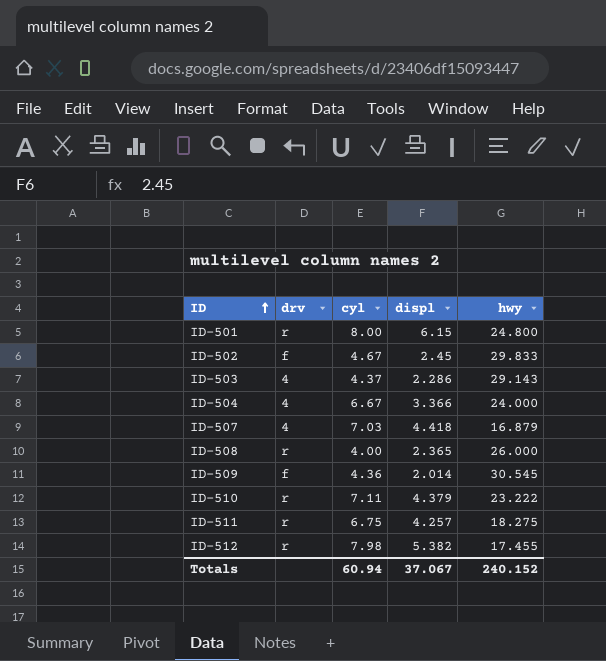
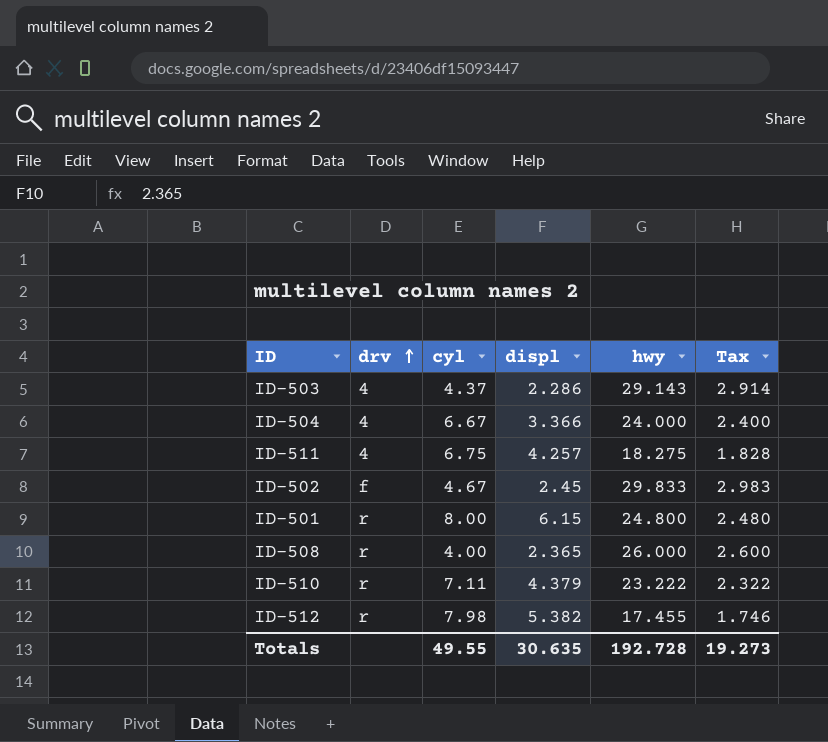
row order: ID ascending -> drv ascending
column Tax | formula: none -> [hwy] * 0.1
row ID-507: 4 | 7.03 | 4.418 | 16.879 -> none
row ID-509: f | 4.36 | 2.014 | 30.545 -> none
ID-511 | drv: r -> 4
Totals | cyl: 60.94 -> 49.55
Totals | displ: 37.067 -> 30.635
Totals | hwy: 240.152 -> 192.728

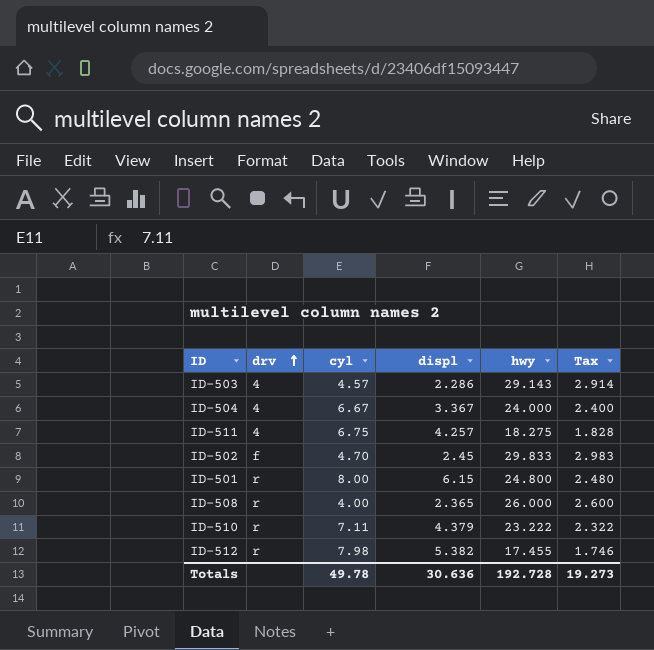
ID-503 | cyl: 4.37 -> 4.57
ID-504 | displ: 3.366 -> 3.367
ID-502 | cyl: 4.67 -> 4.70
Totals | cyl: 49.55 -> 49.78
Totals | displ: 30.635 -> 30.636

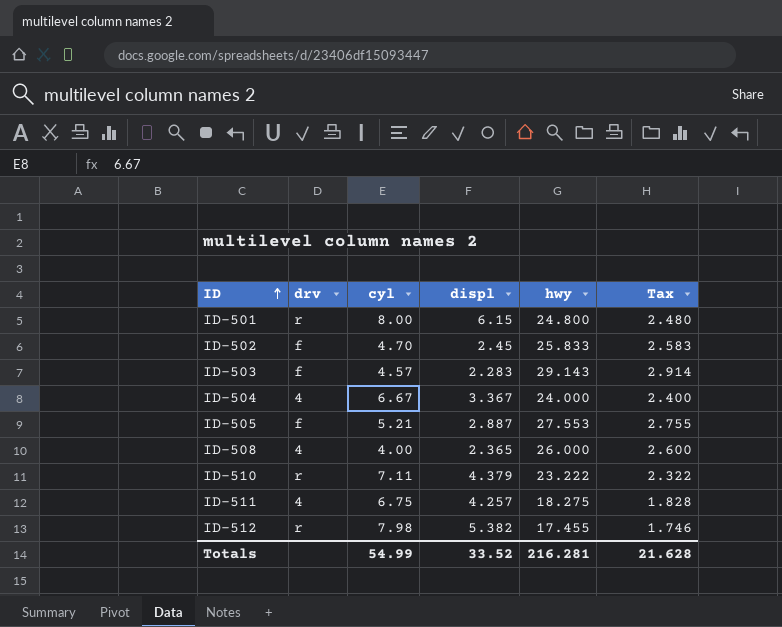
row order: drv ascending -> ID ascending
ID-502 | hwy: 29.833 -> 25.833
ID-502 | Tax: 2.983 -> 2.583
ID-503 | drv: 4 -> f
ID-503 | displ: 2.286 -> 2.283
row ID-505: none -> f | 5.21 | 2.887 | 27.553 | 2.755
ID-508 | drv: r -> 4
Totals | cyl: 49.78 -> 54.99
Totals | displ: 30.636 -> 33.52
Totals | hwy: 192.728 -> 216.281
Totals | Tax: 19.273 -> 21.628

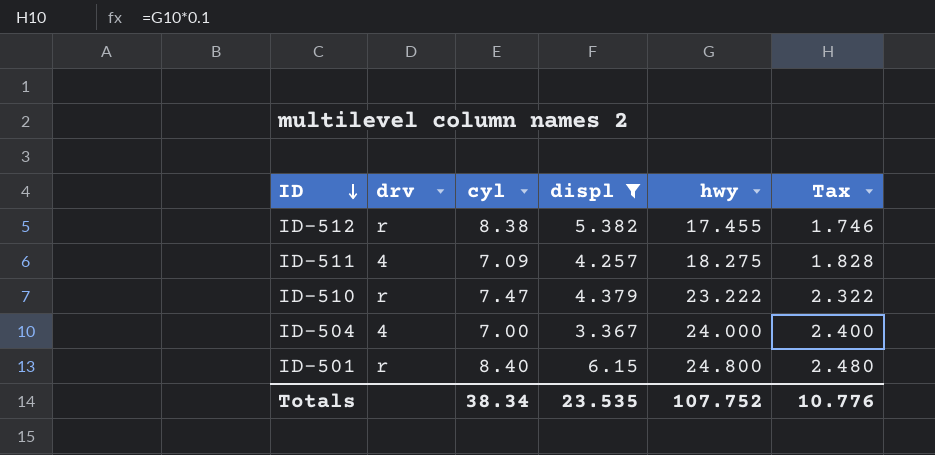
filter: none -> displ >= 3.367
row order: ID ascending -> ID descending
ID-512 | cyl: 7.98 -> 8.38
ID-511 | cyl: 6.75 -> 7.09
ID-510 | cyl: 7.11 -> 7.47
ID-504 | cyl: 6.67 -> 7.00
ID-501 | cyl: 8.00 -> 8.40
Totals | cyl: 54.99 -> 38.34
Totals | displ: 33.52 -> 23.535
Totals | hwy: 216.281 -> 107.752
Totals | Tax: 21.628 -> 10.776

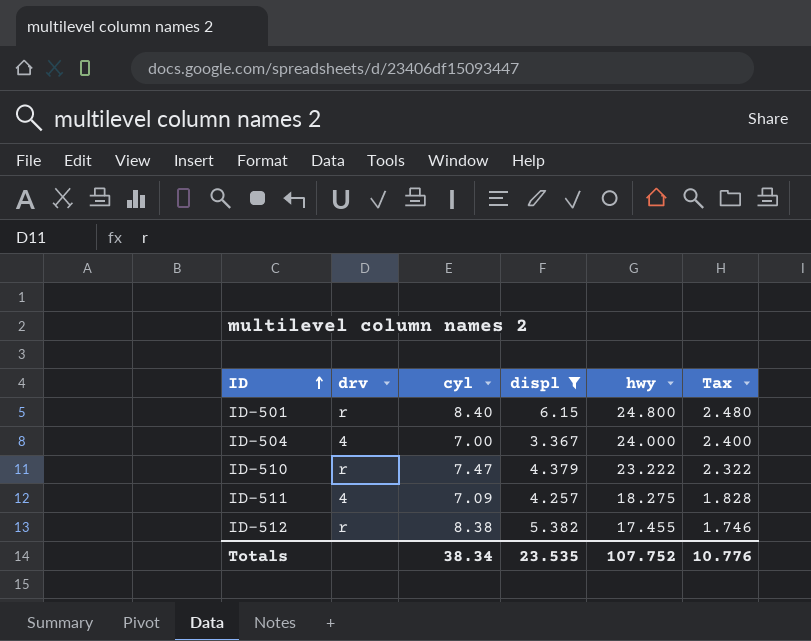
row order: ID descending -> ID ascending

